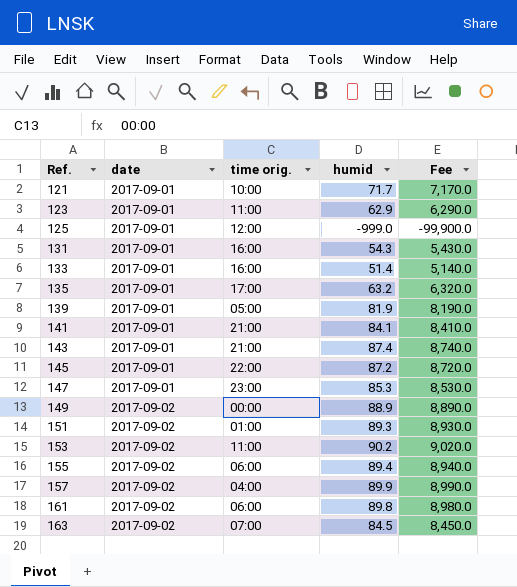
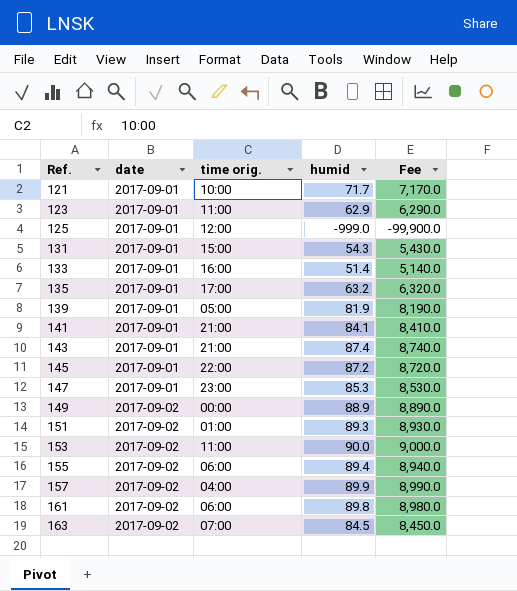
131 | time orig.: 16:00 -> 15:00
153 | humid: 90.2 -> 90.0
153 | Fee: 9,020.0 -> 9,000.0

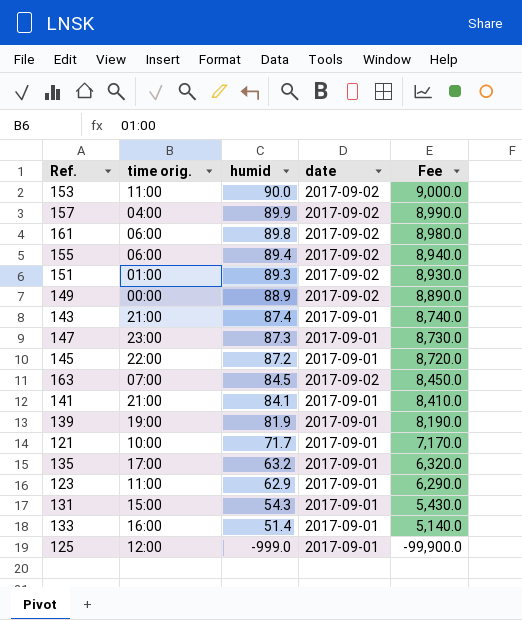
row order: Ref. ascending -> humid descending
column date | position: 2 -> 4
147 | humid: 85.3 -> 87.3
147 | Fee: 8,530.0 -> 8,730.0
139 | time orig.: 05:00 -> 19:00

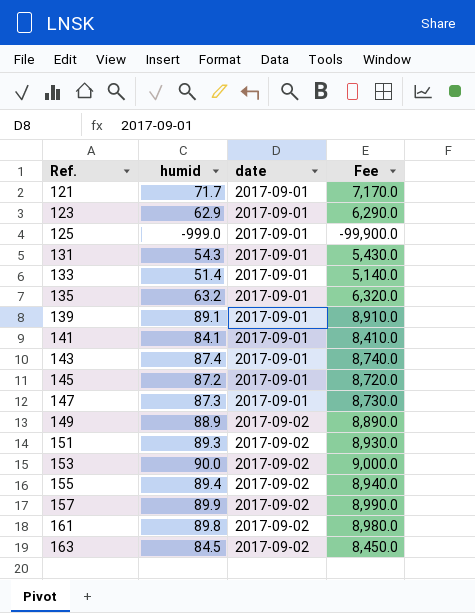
row order: humid descending -> Ref. ascending
column time orig. | position: 2 -> none
139 | humid: 81.9 -> 89.1
139 | Fee: 8,190.0 -> 8,910.0

